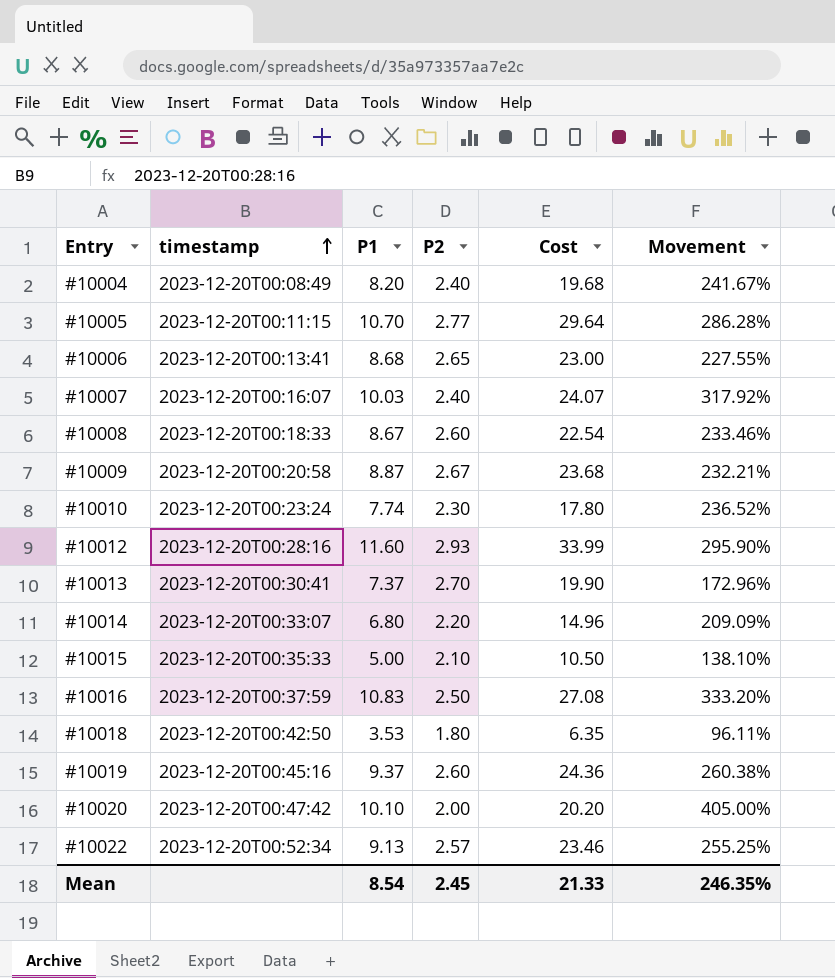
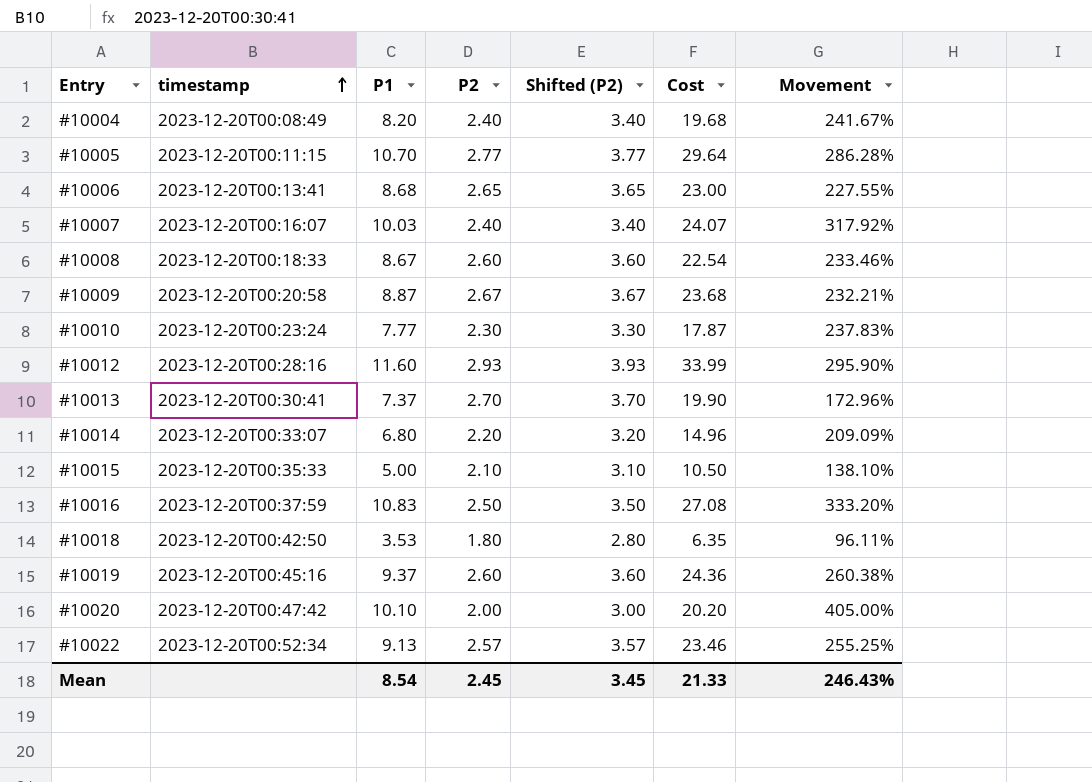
column Shifted (P2) | formula: none -> [P2] + 1
#10010 | P1: 7.74 -> 7.77
#10010 | Cost: 17.80 -> 17.87
#10010 | Movement: 236.52% -> 237.83%
Mean | Movement: 246.35% -> 246.43%

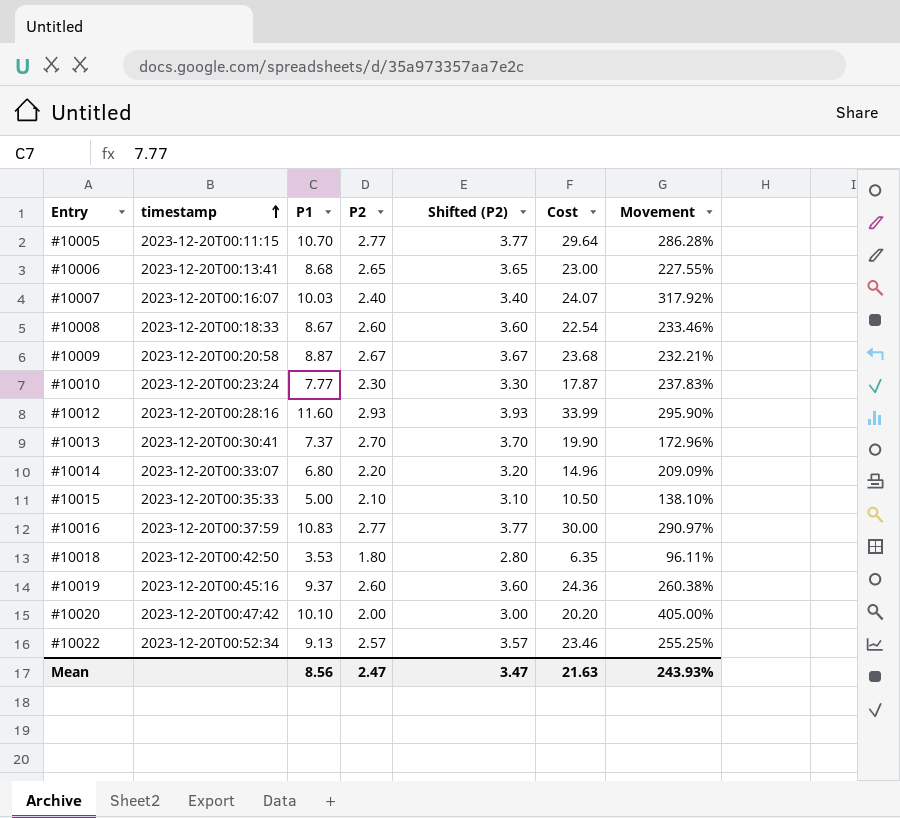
row #10004: 2023-12-20T00:08:49 | 8.20 | 2.40 | 3.40 | 19.68 | 241.67% -> none
#10016 | P2: 2.50 -> 2.77
#10016 | Shifted (P2): 3.50 -> 3.77
#10016 | Cost: 27.08 -> 30.00
#10016 | Movement: 333.20% -> 290.97%
Mean | P1: 8.54 -> 8.56
Mean | P2: 2.45 -> 2.47
Mean | Shifted (P2): 3.45 -> 3.47
Mean | Cost: 21.33 -> 21.63
Mean | Movement: 246.43% -> 243.93%

